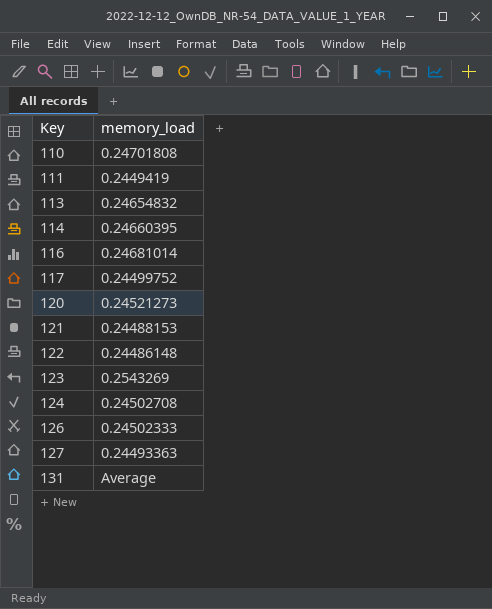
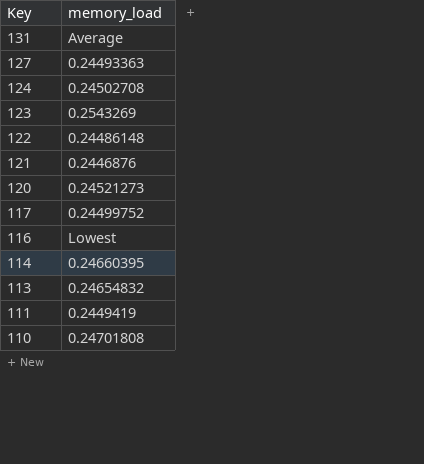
row order: Key ascending -> Key descending
row 126: 0.24502333 -> none
121 | memory_load: 0.24488153 -> 0.2446876
116 | memory_load: 0.24681014 -> Lowest

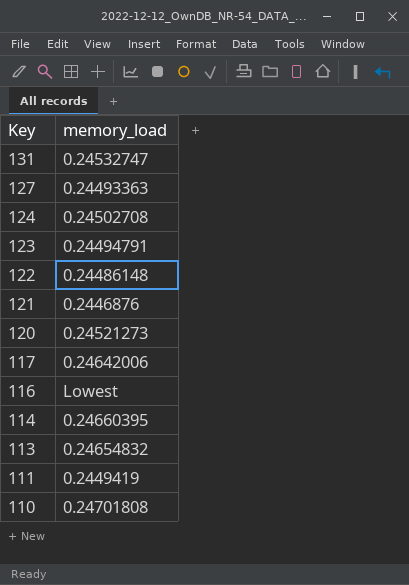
131 | memory_load: Average -> 0.24532747
123 | memory_load: 0.2543269 -> 0.24494791
117 | memory_load: 0.24499752 -> 0.24642006

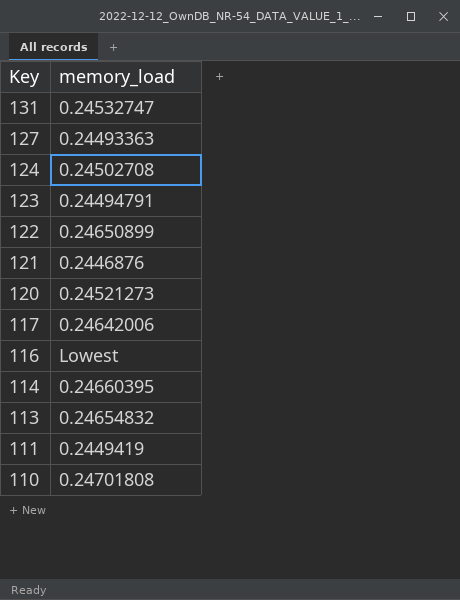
122 | memory_load: 0.24486148 -> 0.24650899

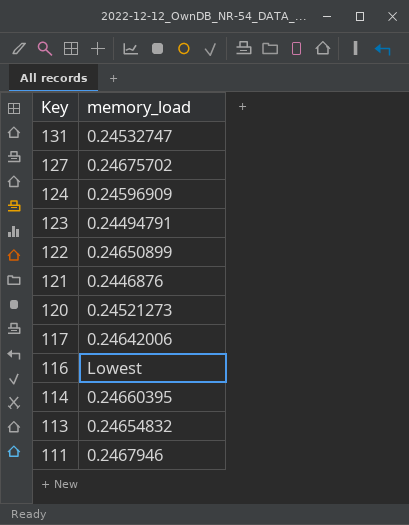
row 110: 0.24701808 -> none
127 | memory_load: 0.24493363 -> 0.24675702
124 | memory_load: 0.24502708 -> 0.24596909
111 | memory_load: 0.2449419 -> 0.2467946

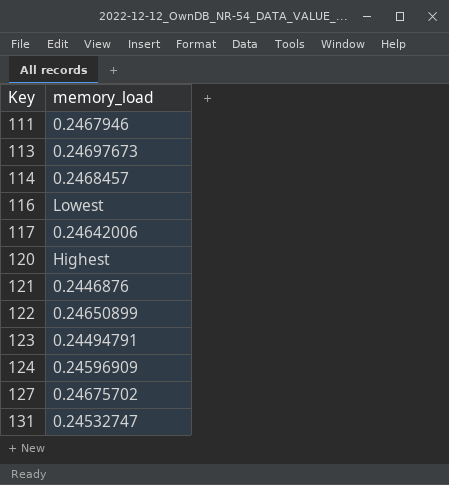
row order: Key descending -> Key ascending
113 | memory_load: 0.24654832 -> 0.24697673
114 | memory_load: 0.24660395 -> 0.2468457
120 | memory_load: 0.24521273 -> Highest

